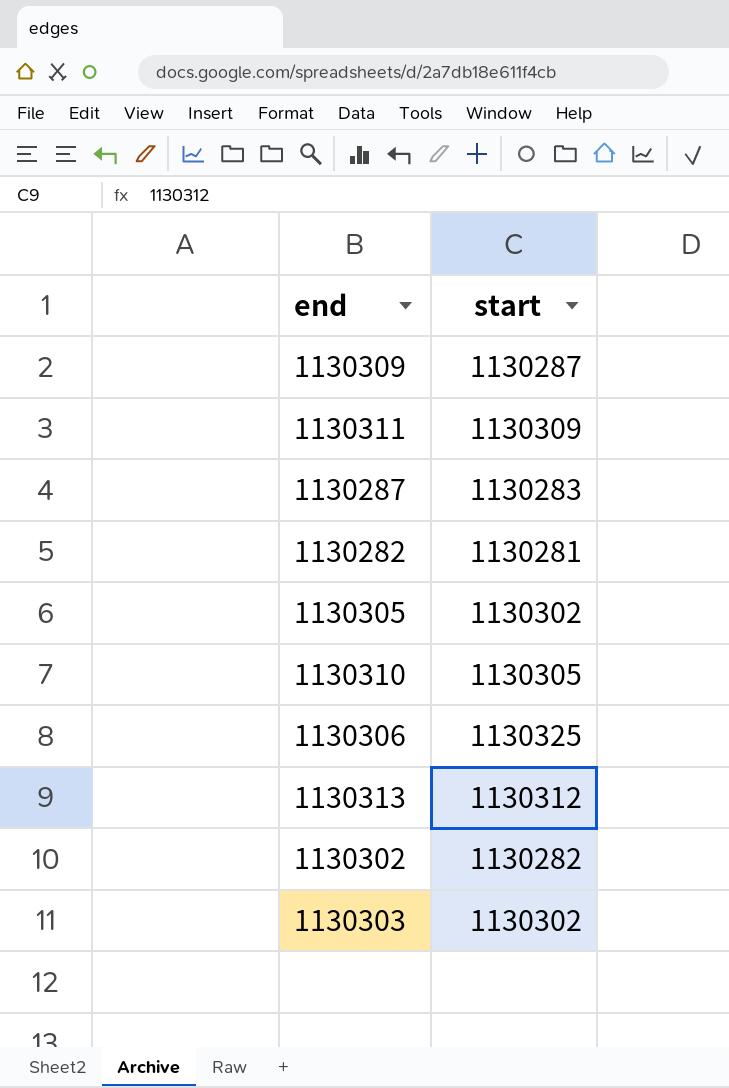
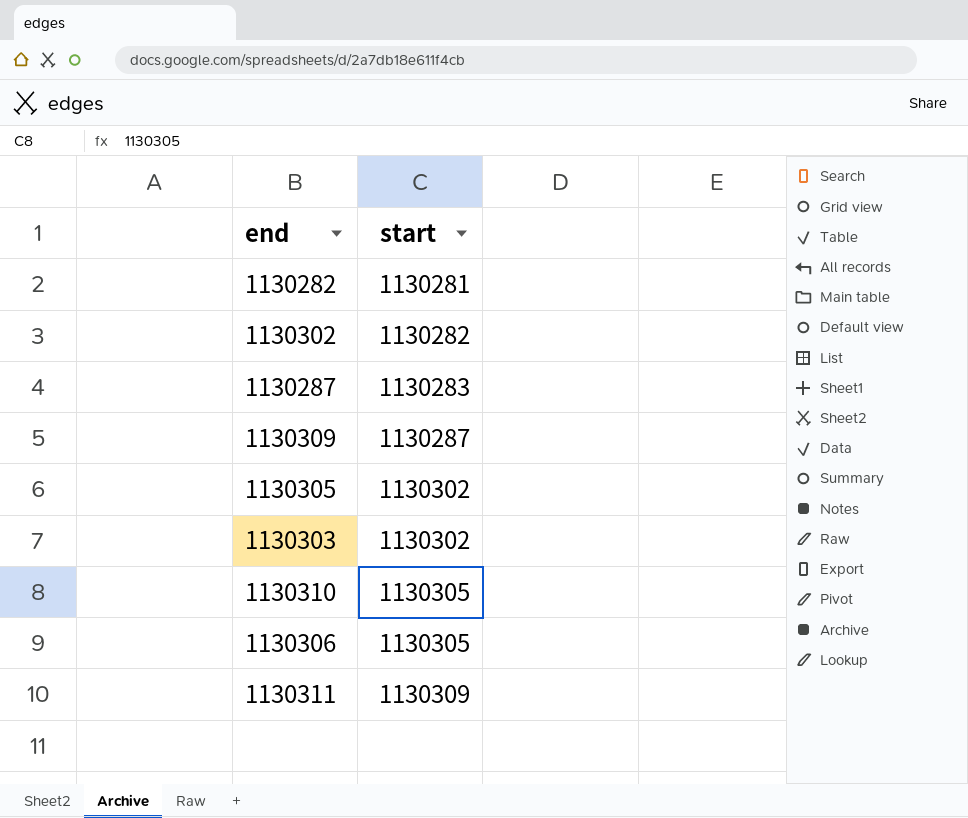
row order: none -> start ascending
row 1130313: 1130312 -> none
1130306 | start: 1130325 -> 1130305

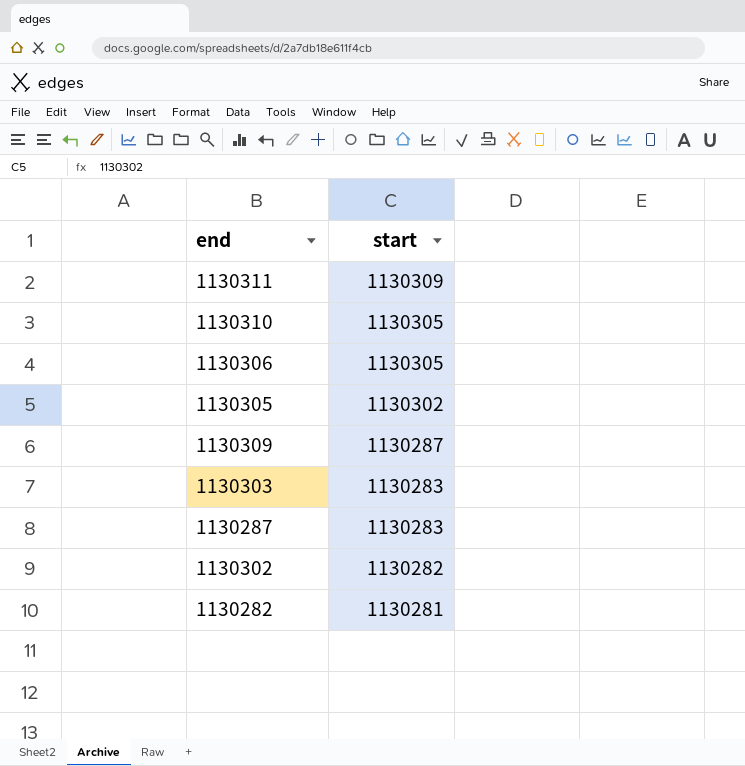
row order: start ascending -> start descending
1130303 | start: 1130302 -> 1130283

